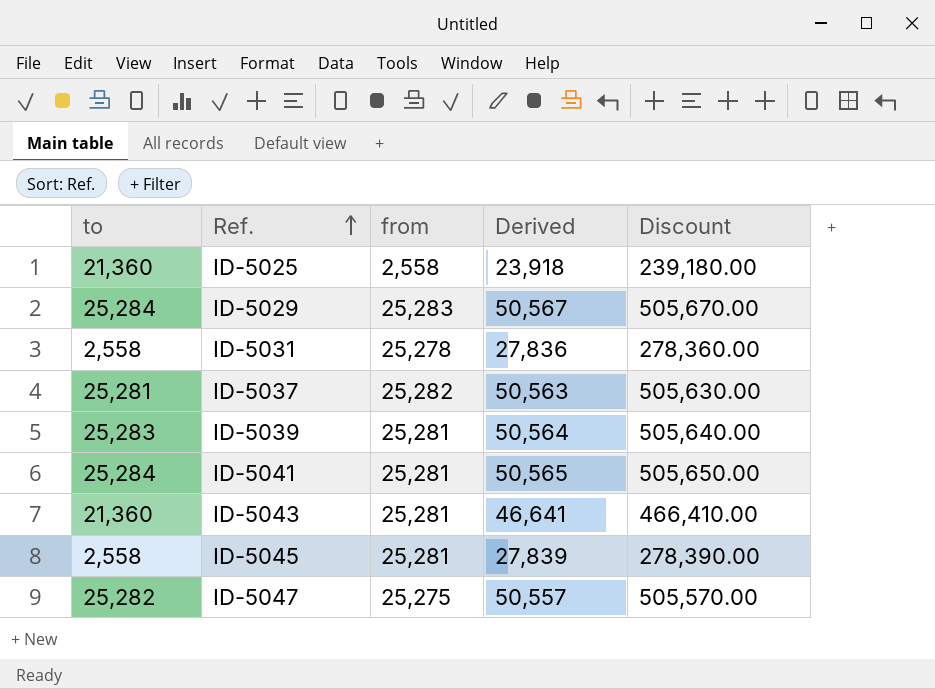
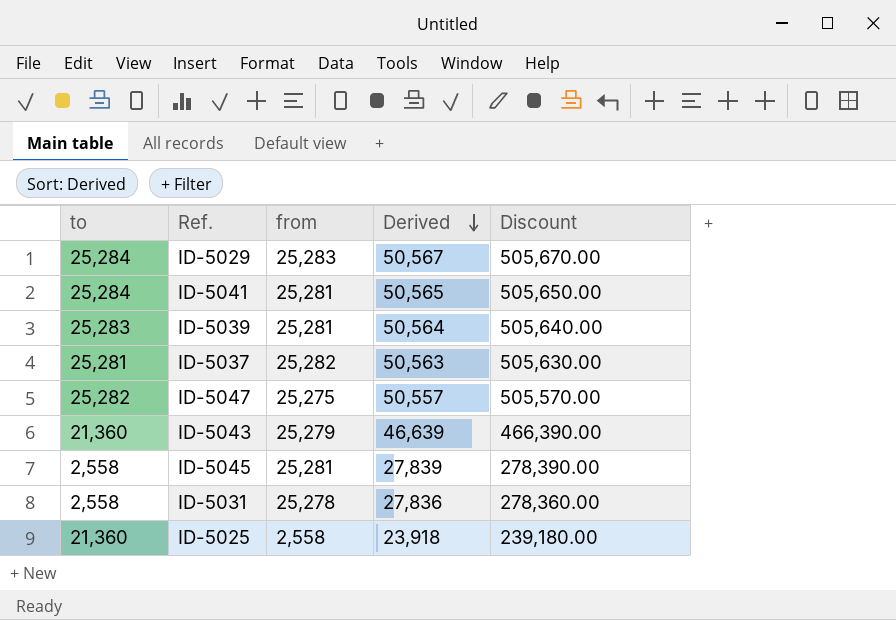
row order: Ref. ascending -> Derived descending
ID-5043 | from: 25,281 -> 25,279
ID-5043 | Derived: 46,641 -> 46,639
ID-5043 | Discount: 466,410.00 -> 466,390.00

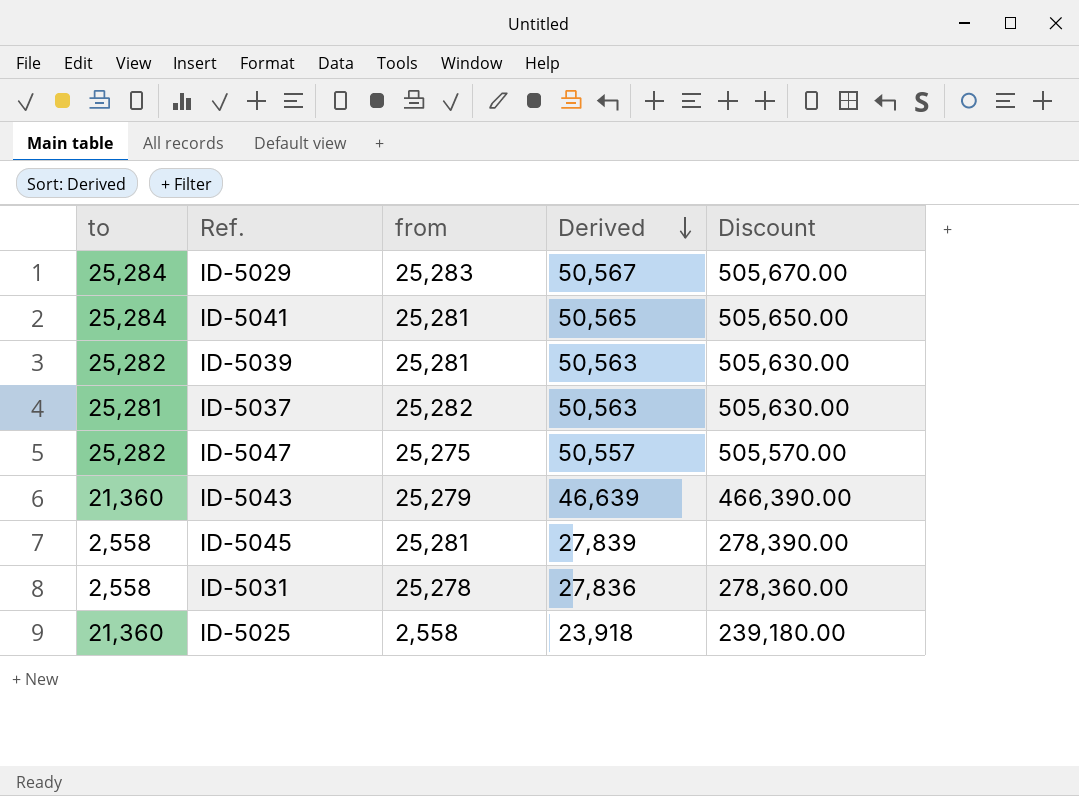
ID-5039 | to: 25,283 -> 25,282
ID-5039 | Derived: 50,564 -> 50,563
ID-5039 | Discount: 505,640.00 -> 505,630.00

